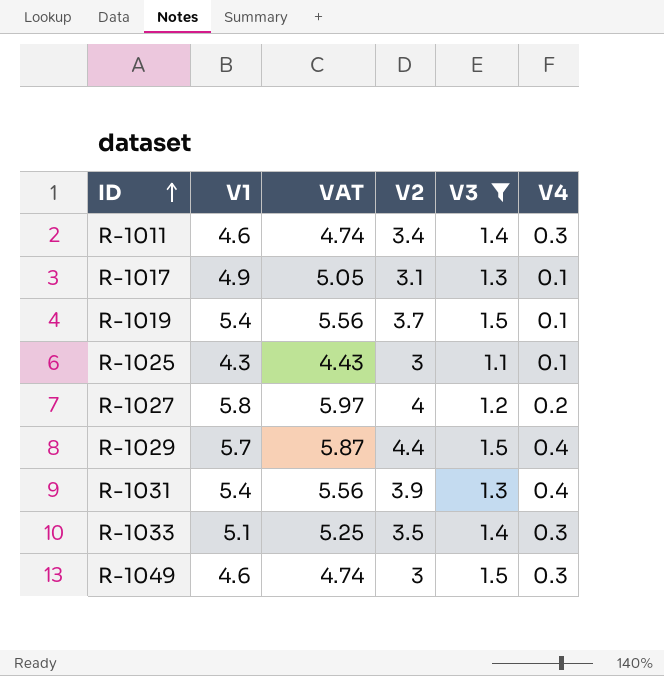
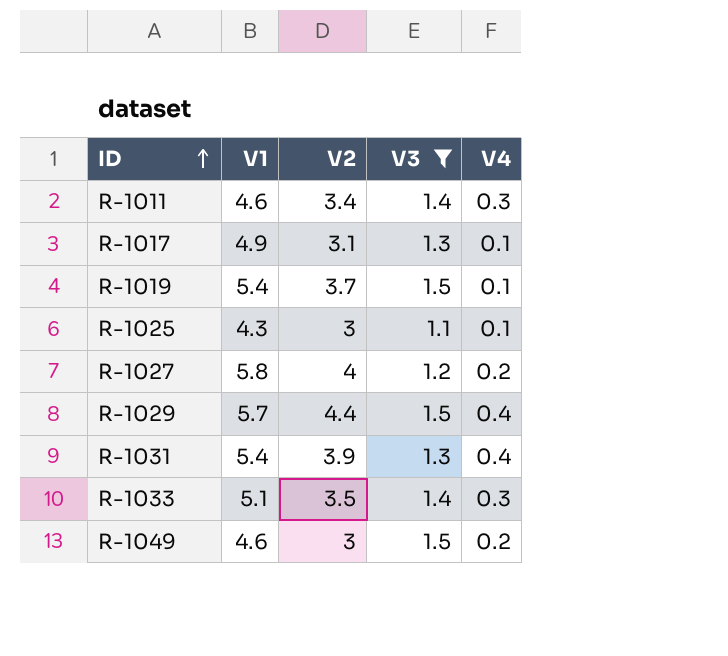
column VAT | formula: [V1] * 1.03 -> none
R-1049 | V4: 0.3 -> 0.2

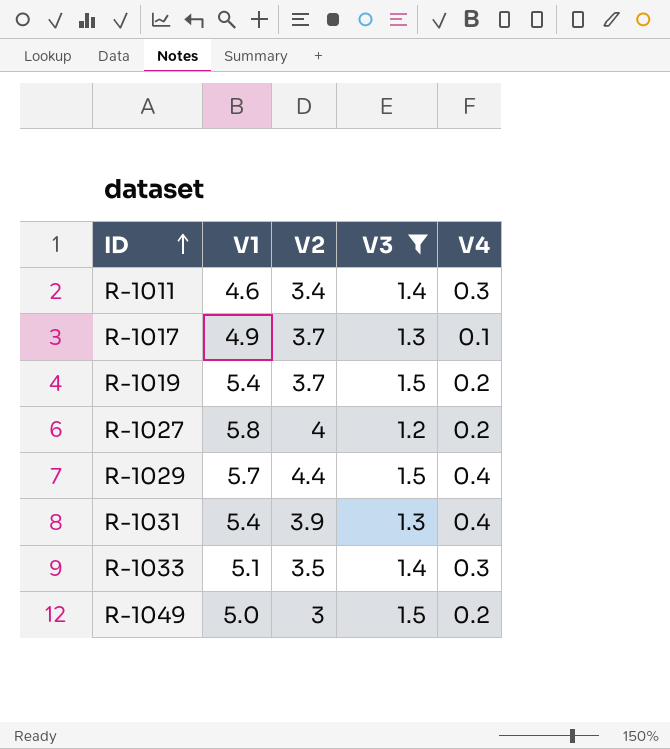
row R-1025: 4.3 | 3 | 1.1 | 0.1 -> none
R-1017 | V2: 3.1 -> 3.7
R-1019 | V4: 0.1 -> 0.2
R-1049 | V1: 4.6 -> 5.0

